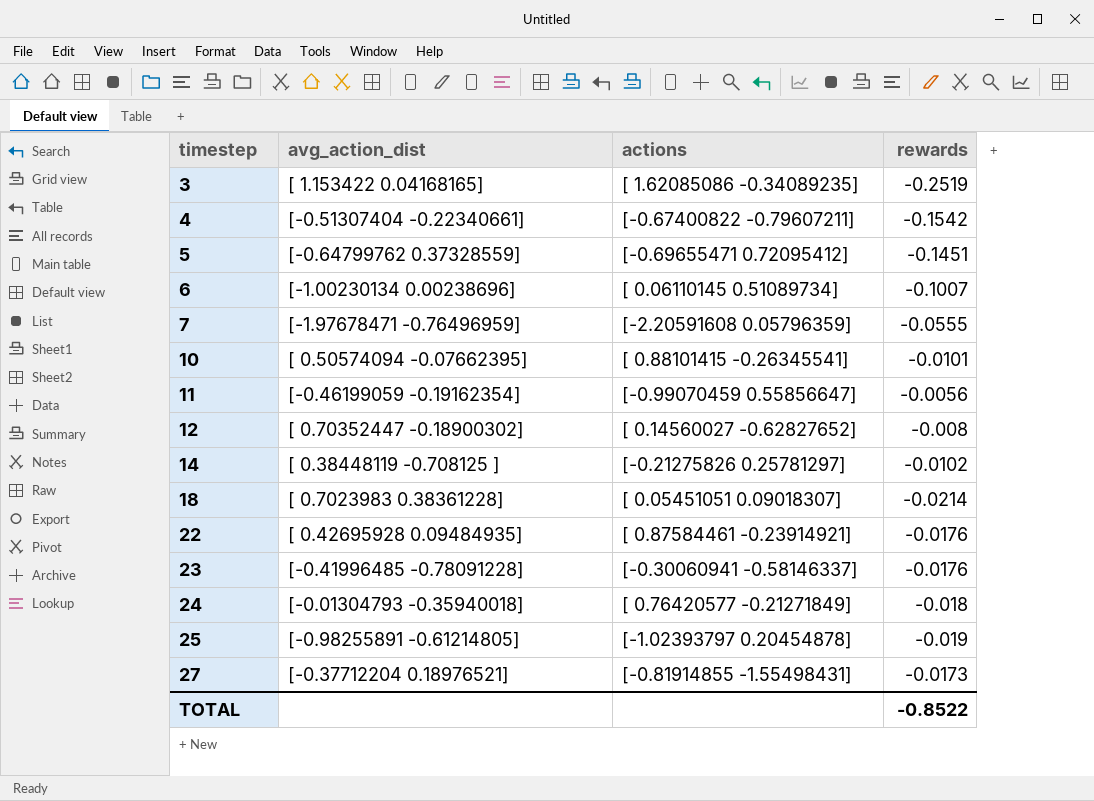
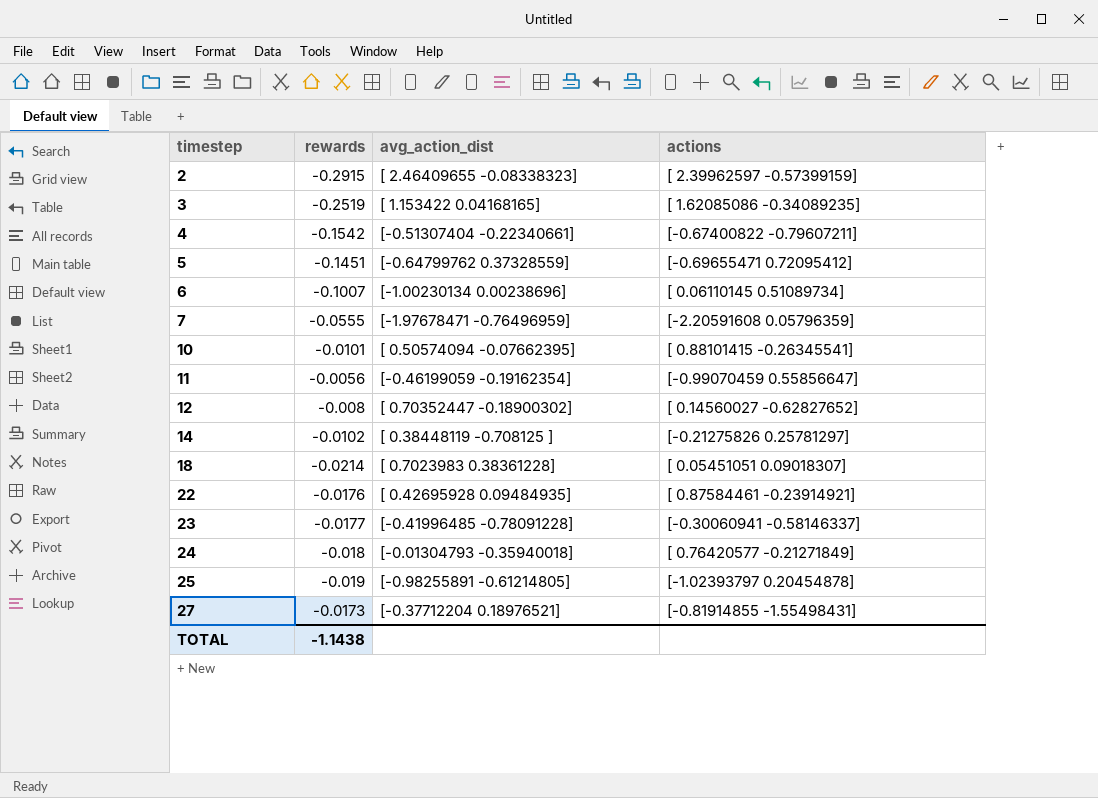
column rewards | position: 4 -> 2
row 2: none -> -0.2915 | [ 2.46409655 -0.08338323] | [ 2.39962597 -0.57399159]
23 | rewards: -0.0176 -> -0.0177
TOTAL | rewards: -0.8522 -> -1.1438

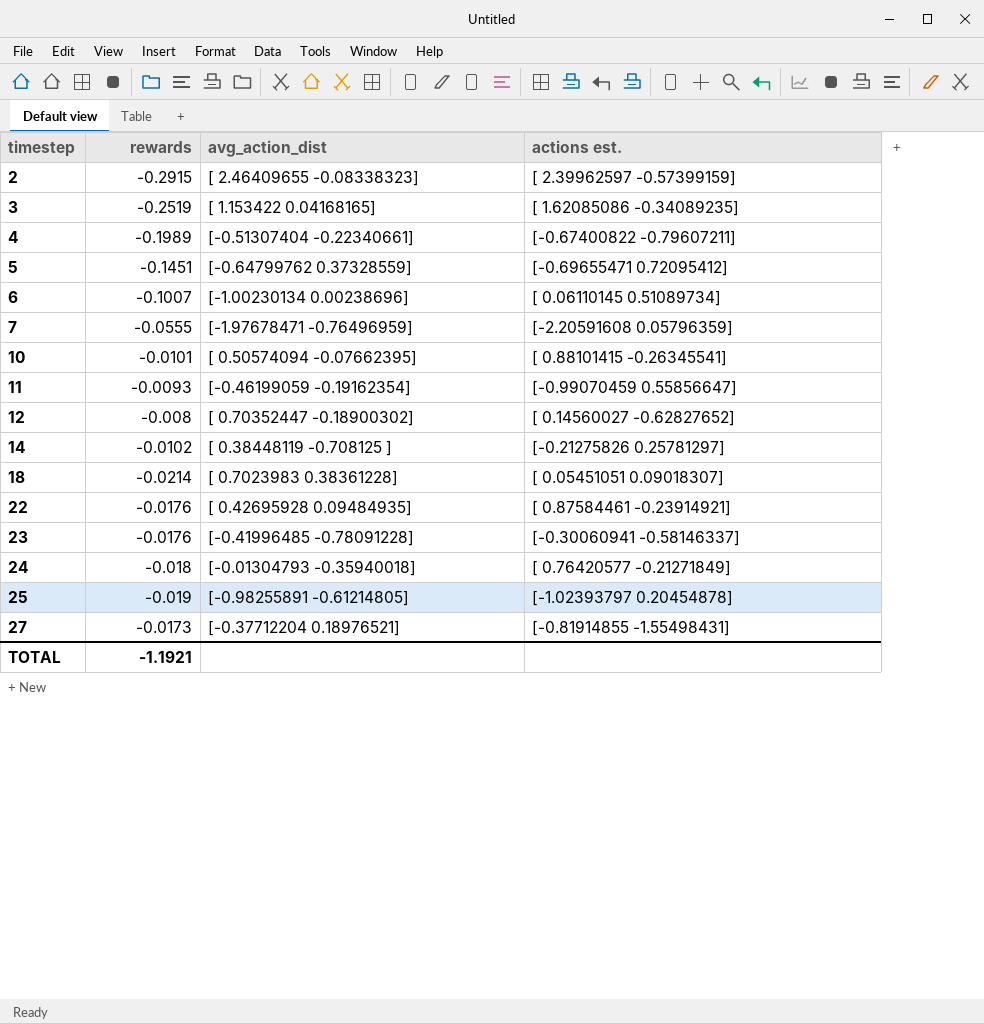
column name: actions -> actions est.
4 | rewards: -0.1542 -> -0.1989
11 | rewards: -0.0056 -> -0.0093
23 | rewards: -0.0177 -> -0.0176
TOTAL | rewards: -1.1438 -> -1.1921

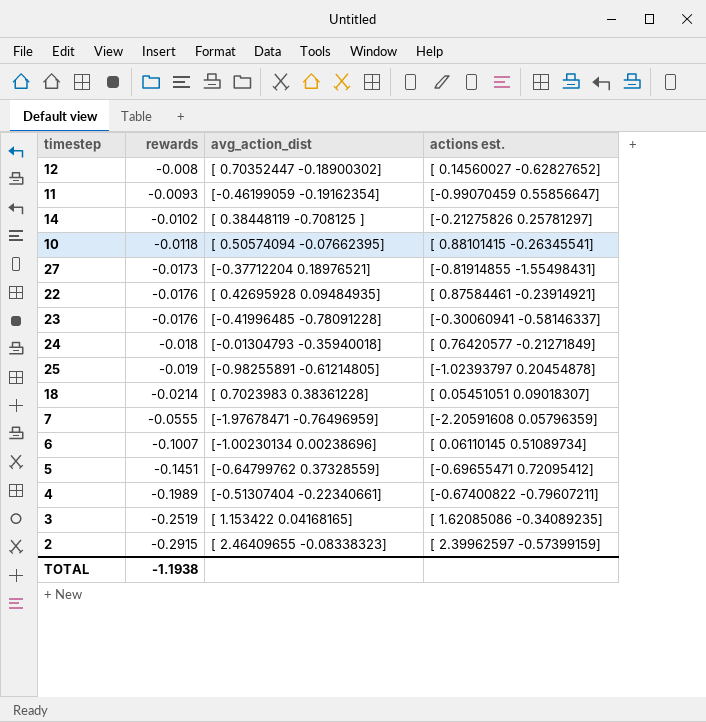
row order: timestep ascending -> rewards descending
10 | rewards: -0.0101 -> -0.0118
TOTAL | rewards: -1.1921 -> -1.1938

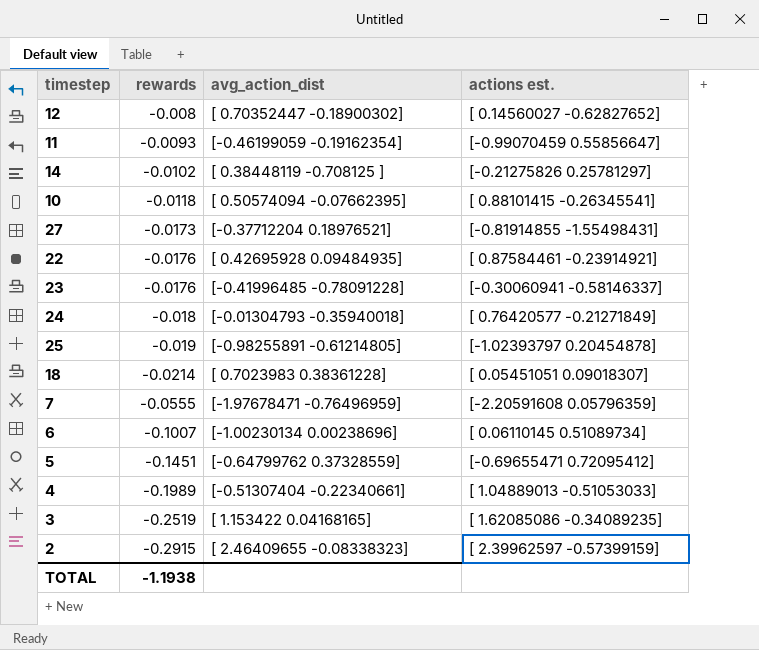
4 | actions est.: [-0.67400822 -0.79607211] -> [ 1.04889013 -0.51053033]

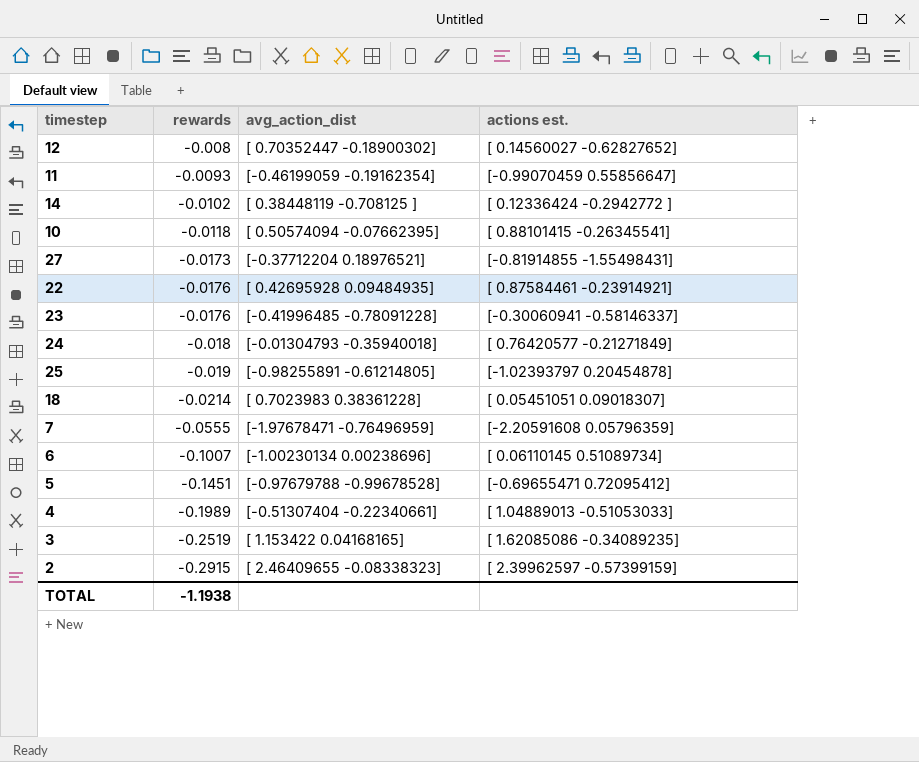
14 | actions est.: [-0.21275826 0.25781297] -> [ 0.12336424 -0.2942772 ]
5 | avg_action_dist: [-0.64799762 0.37328559] -> [-0.97679788 -0.99678528]

